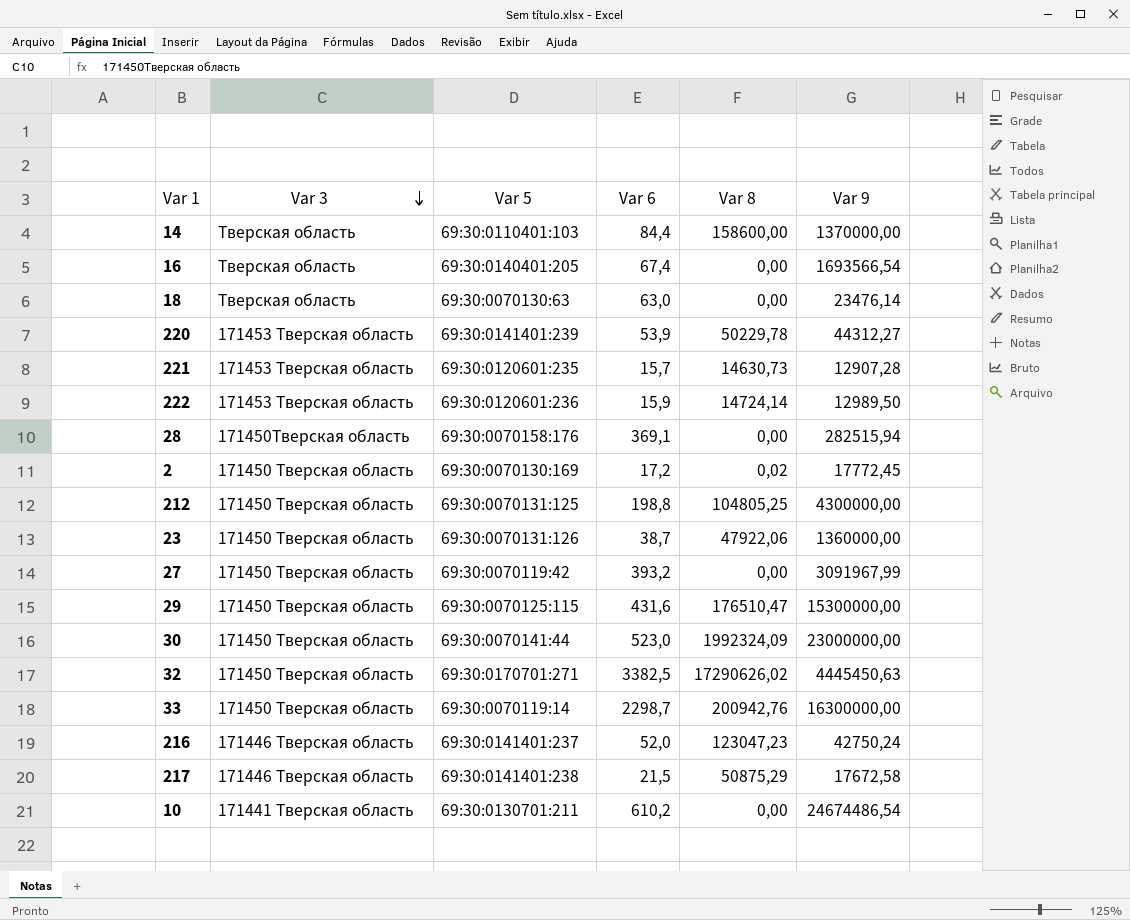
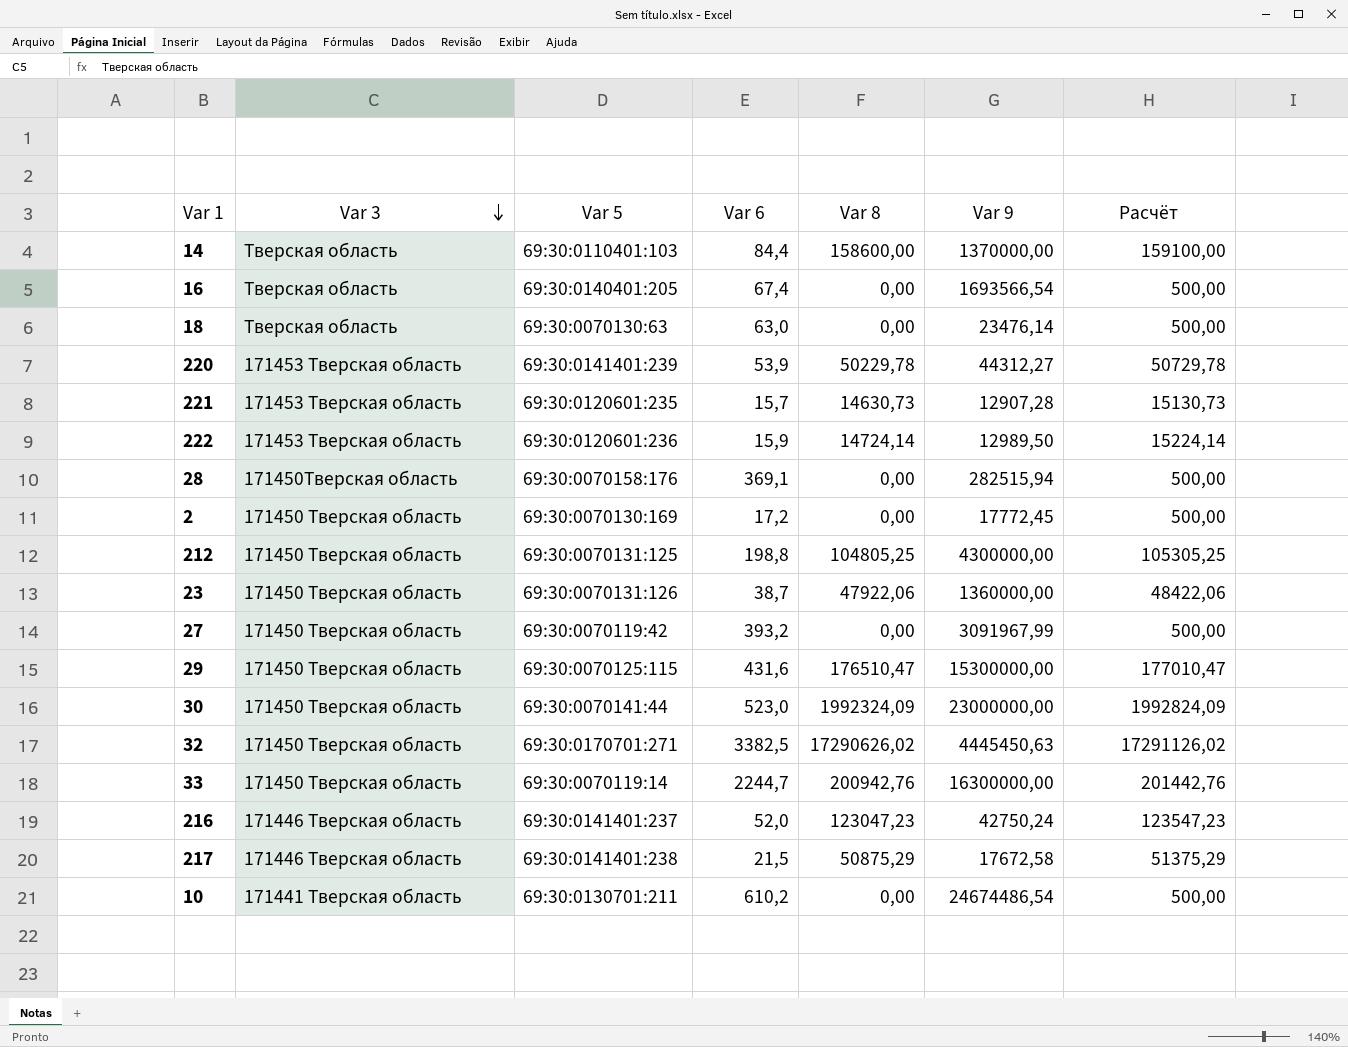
column Расчёт | formula: none -> [Var 8] + 500
2 | Var 8: 0,02 -> 0,00
33 | Var 6: 2298,7 -> 2244,7

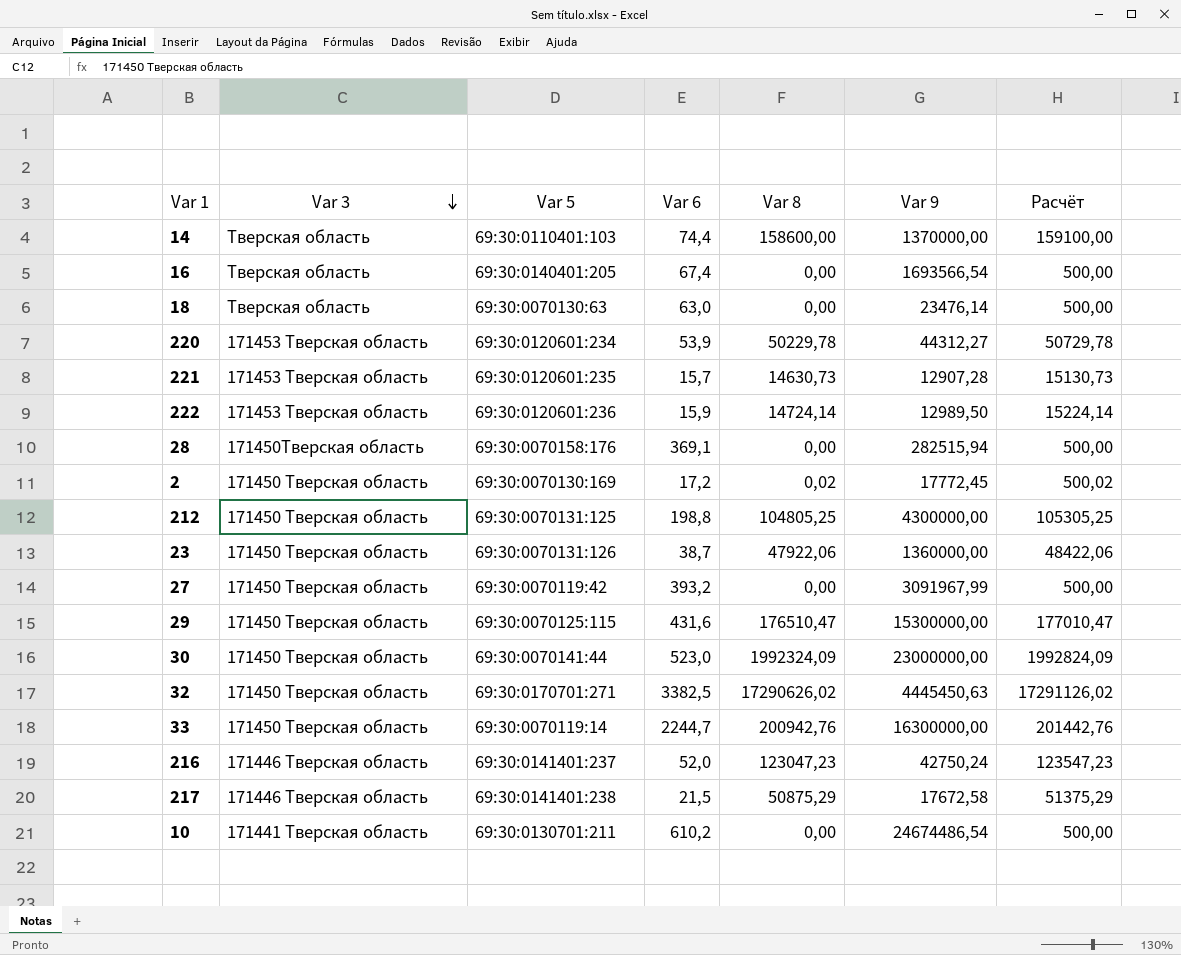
14 | Var 6: 84,4 -> 74,4
220 | Var 5: 69:30:0141401:239 -> 69:30:0120601:234
2 | Var 8: 0,00 -> 0,02
2 | Расчёт: 500,00 -> 500,02

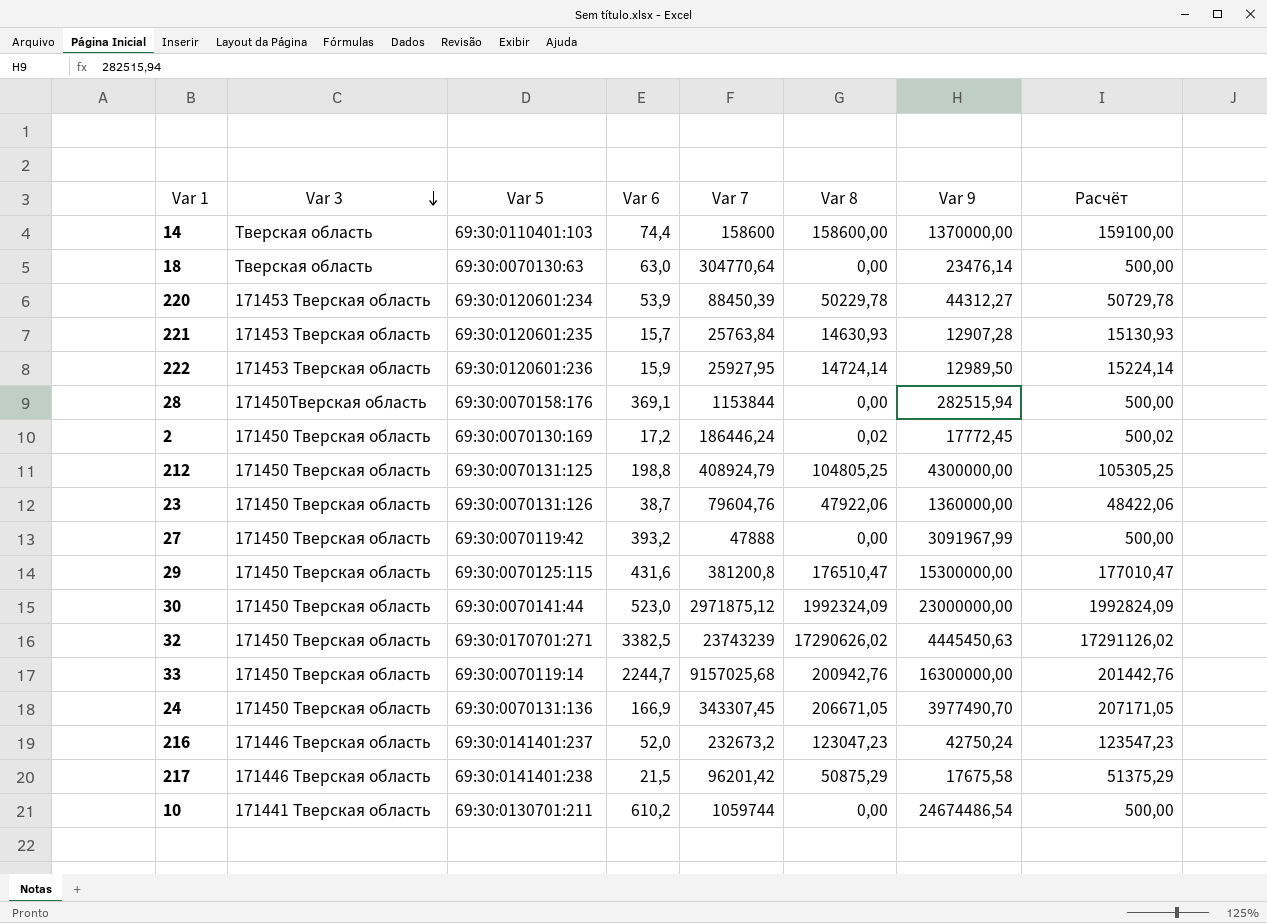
column Var 7 | position: none -> 5
row 16: Тверская область | 69:30:0140401:205 | 67,4 | 0,00 | 1693566,54 | 500,00 -> none
221 | Var 8: 14630,73 -> 14630,93
221 | Расчёт: 15130,73 -> 15130,93
row 24: none -> 171450 Тверская область | 69:30:0070131:136 | 166,9 | 343307,45 | 206671,05 | 3977490,70 | 207171,05
217 | Var 9: 17672,58 -> 17675,58

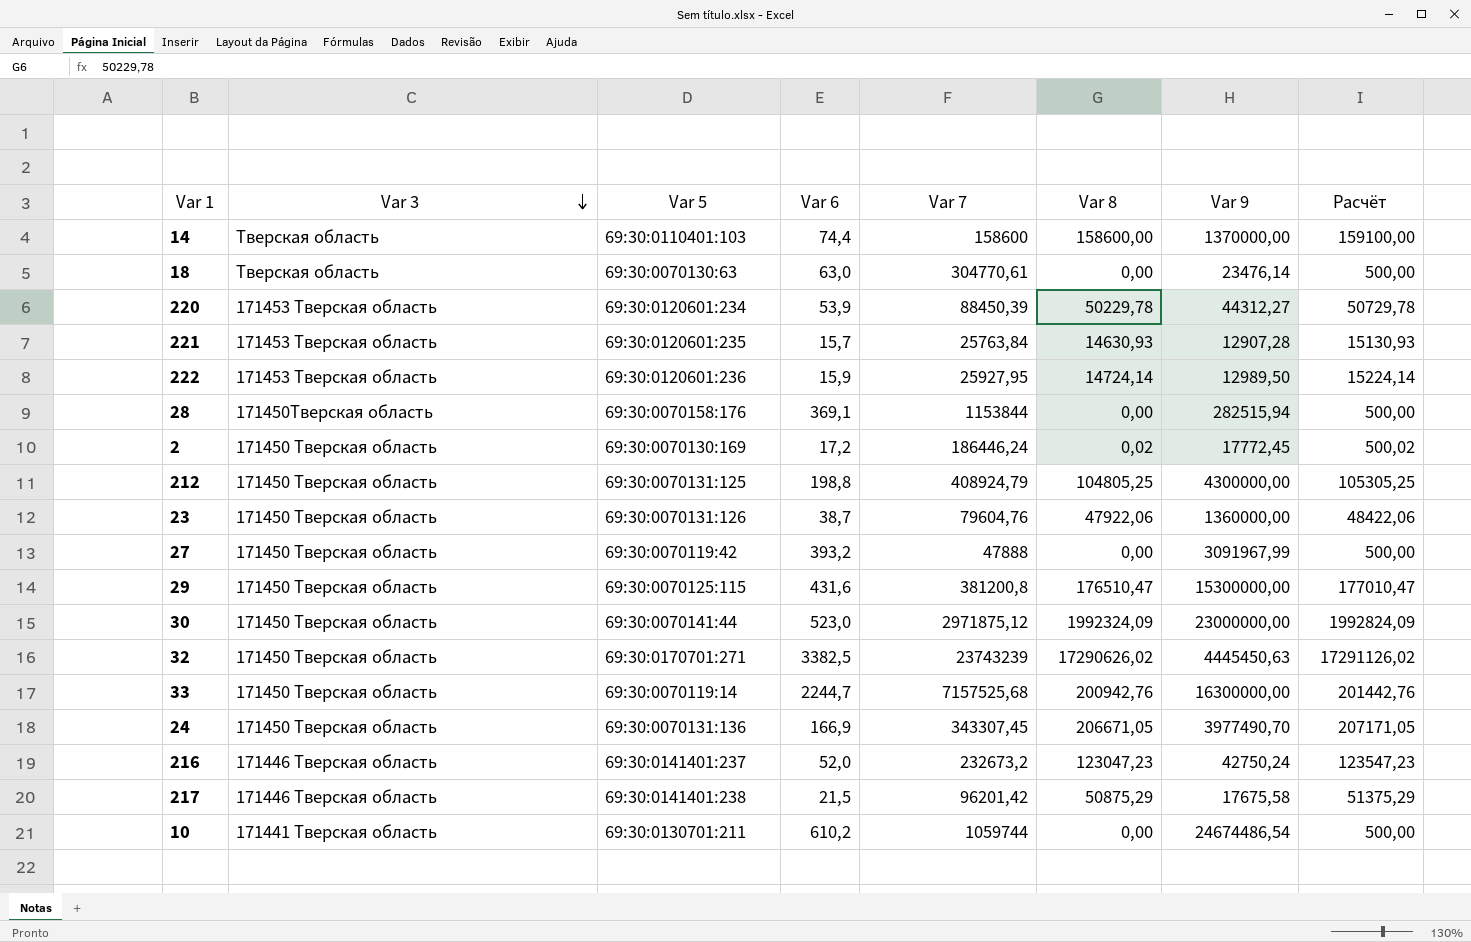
18 | Var 7: 304770,64 -> 304770,61
33 | Var 7: 9157025,68 -> 7157525,68

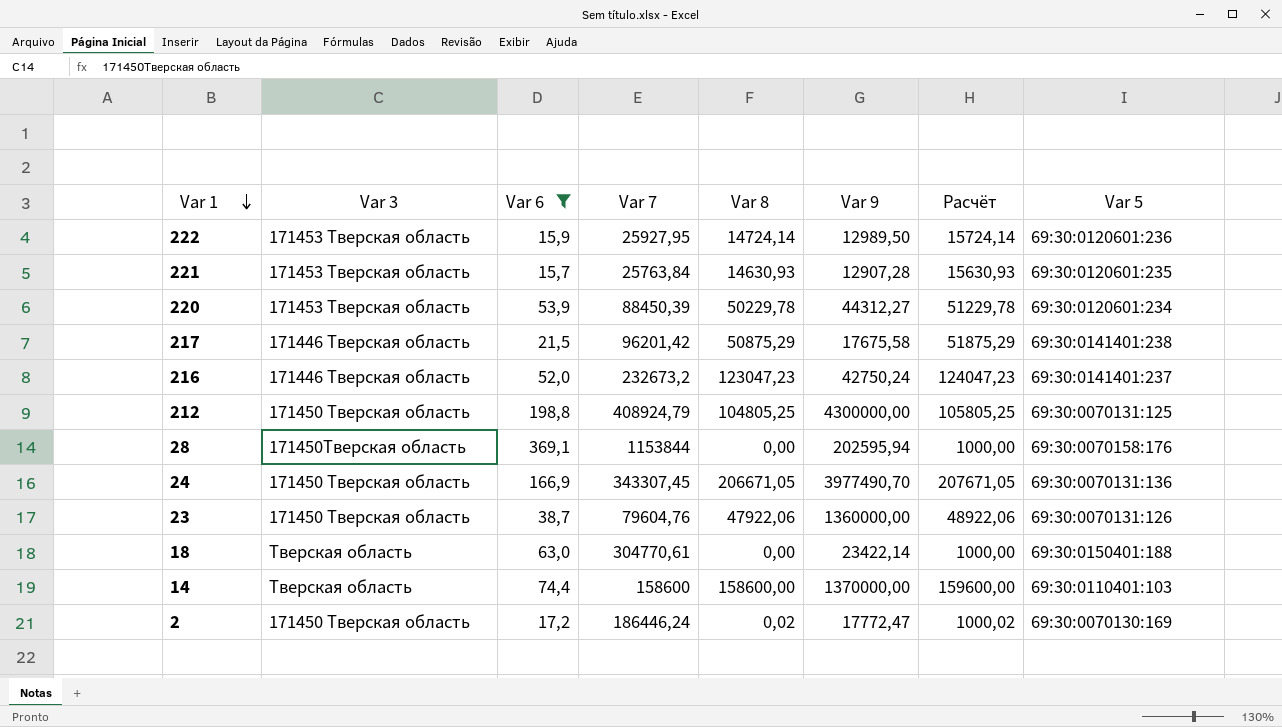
filter: none -> Var 6 <= 369,1
row order: Var 3 descending -> Var 1 descending
column Расчёт | formula: [Var 8] + 500 -> [Var 8] + 1000
column Var 5 | position: 3 -> 8
28 | Var 9: 282515,94 -> 202595,94
18 | Var 9: 23476,14 -> 23422,14
18 | Var 5: 69:30:0070130:63 -> 69:30:0150401:188
2 | Var 9: 17772,45 -> 17772,47

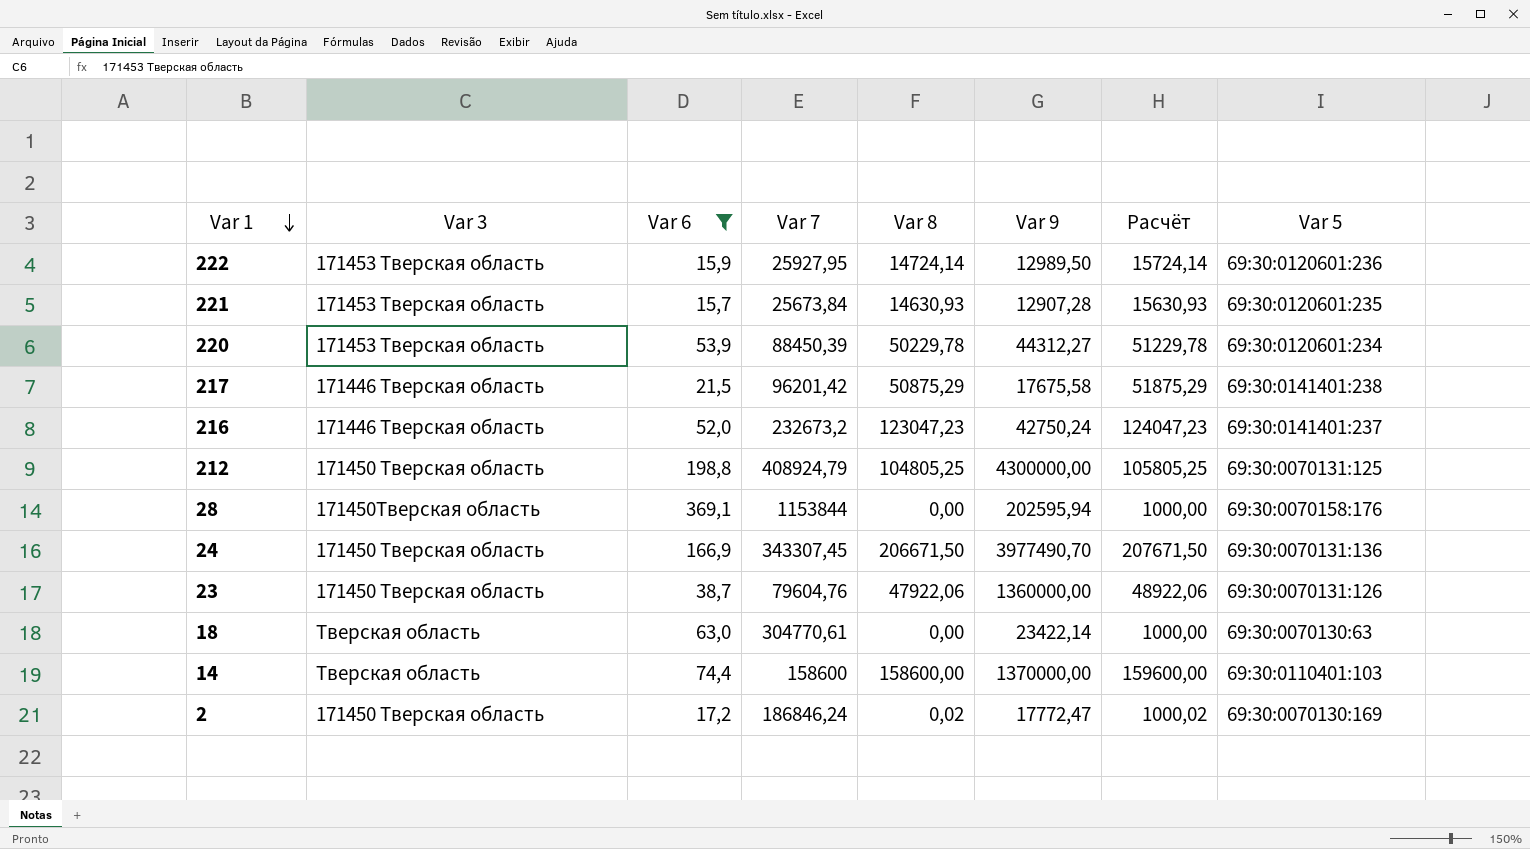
221 | Var 7: 25763,84 -> 25673,84
24 | Var 8: 206671,05 -> 206671,50
24 | Расчёт: 207671,05 -> 207671,50
18 | Var 5: 69:30:0150401:188 -> 69:30:0070130:63
2 | Var 7: 186446,24 -> 186846,24

